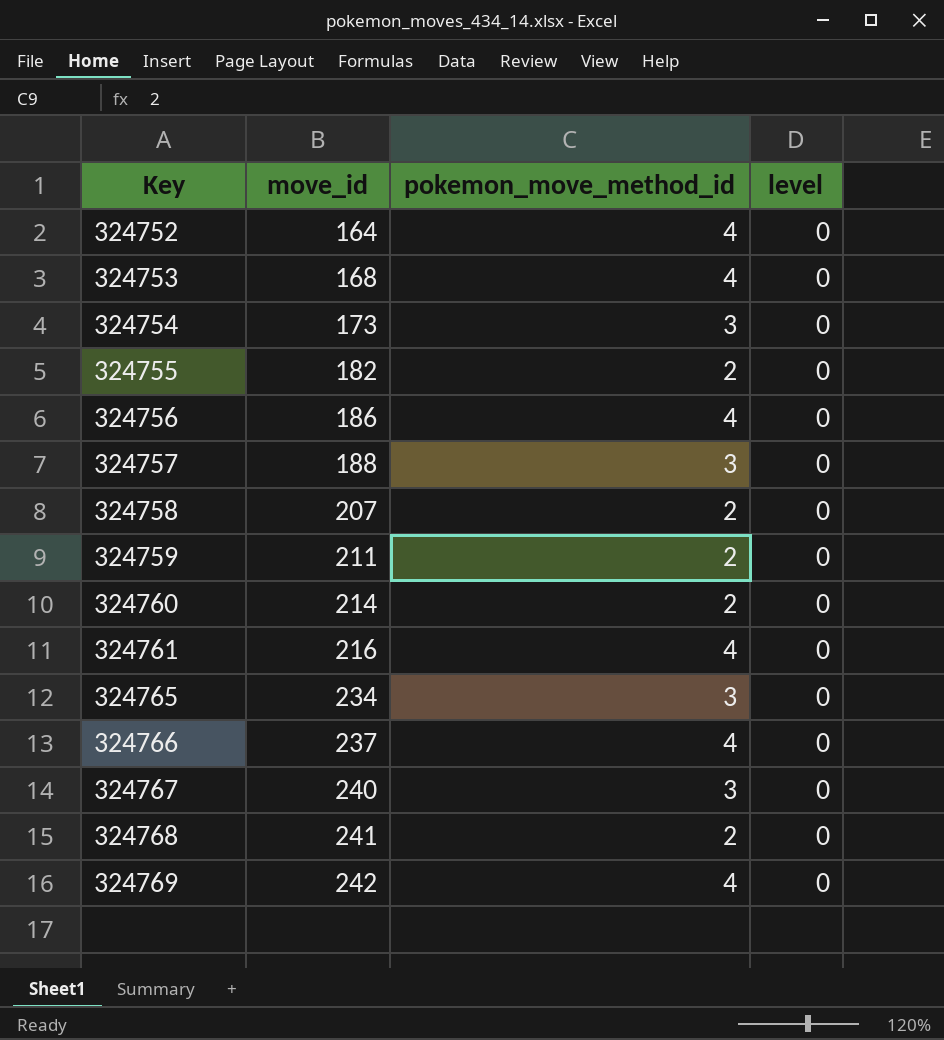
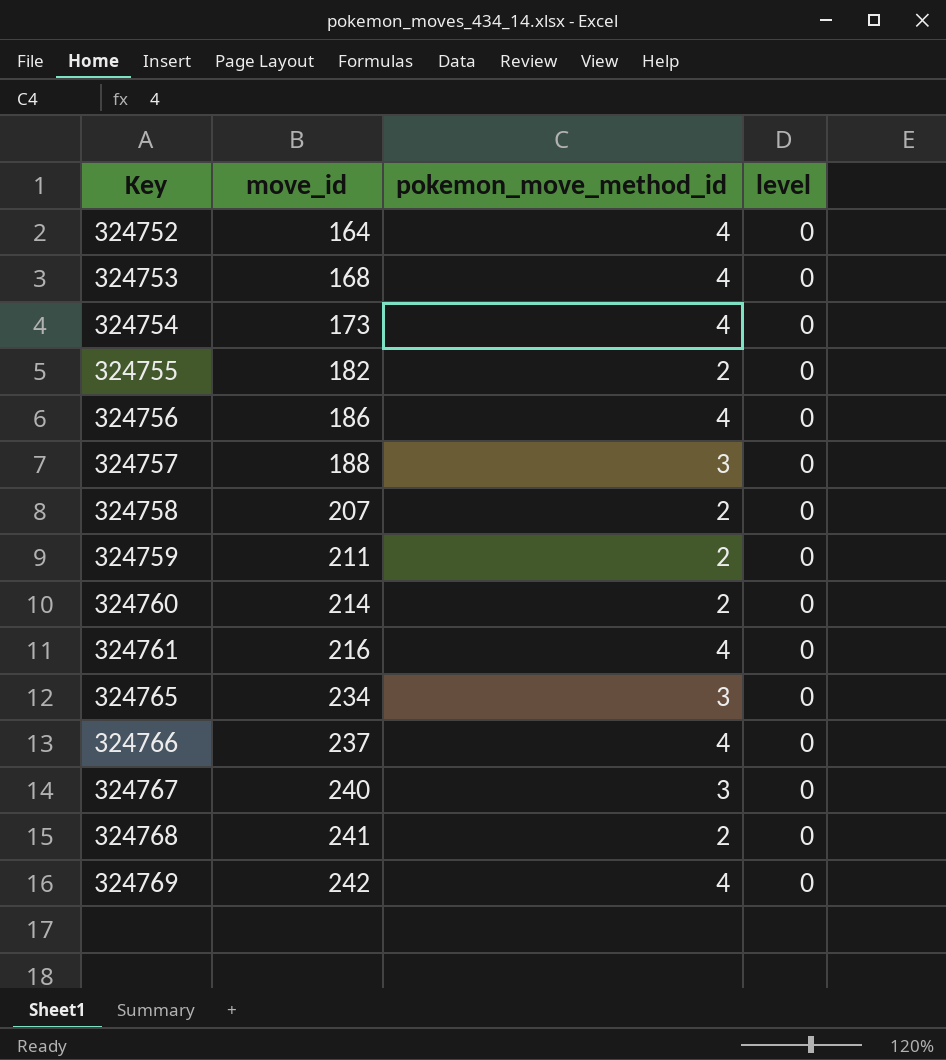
324754 | pokemon_move_method_id: 3 -> 4

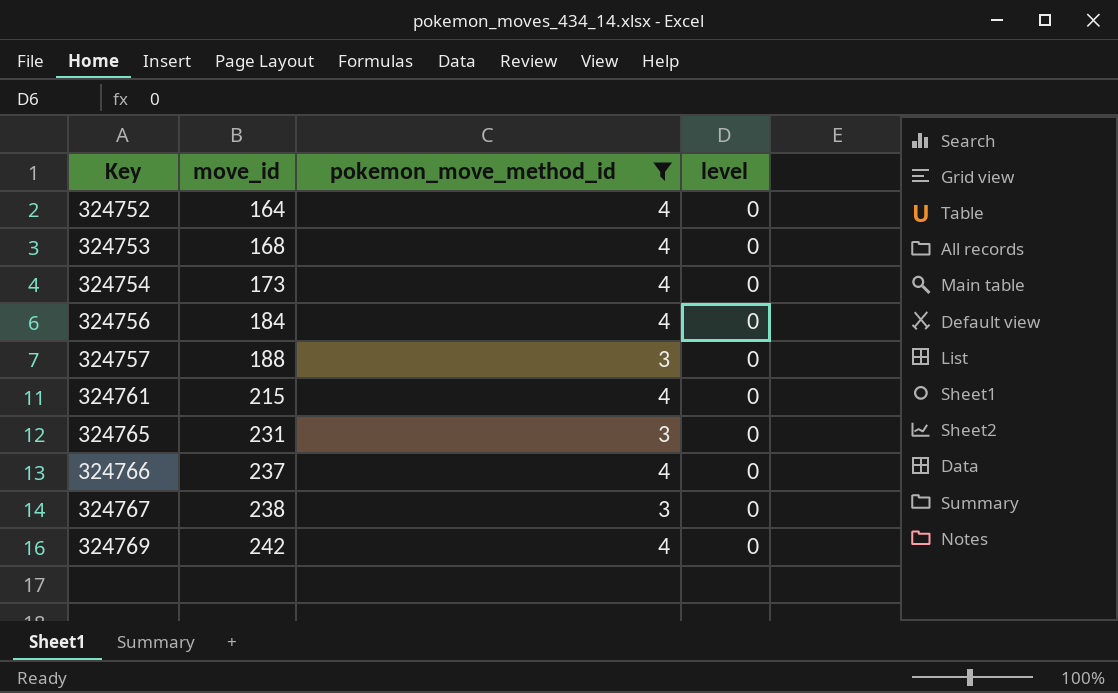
filter: none -> pokemon_move_method_id != 2
324756 | move_id: 186 -> 184
324761 | move_id: 216 -> 215
324765 | move_id: 234 -> 231
324767 | move_id: 240 -> 238

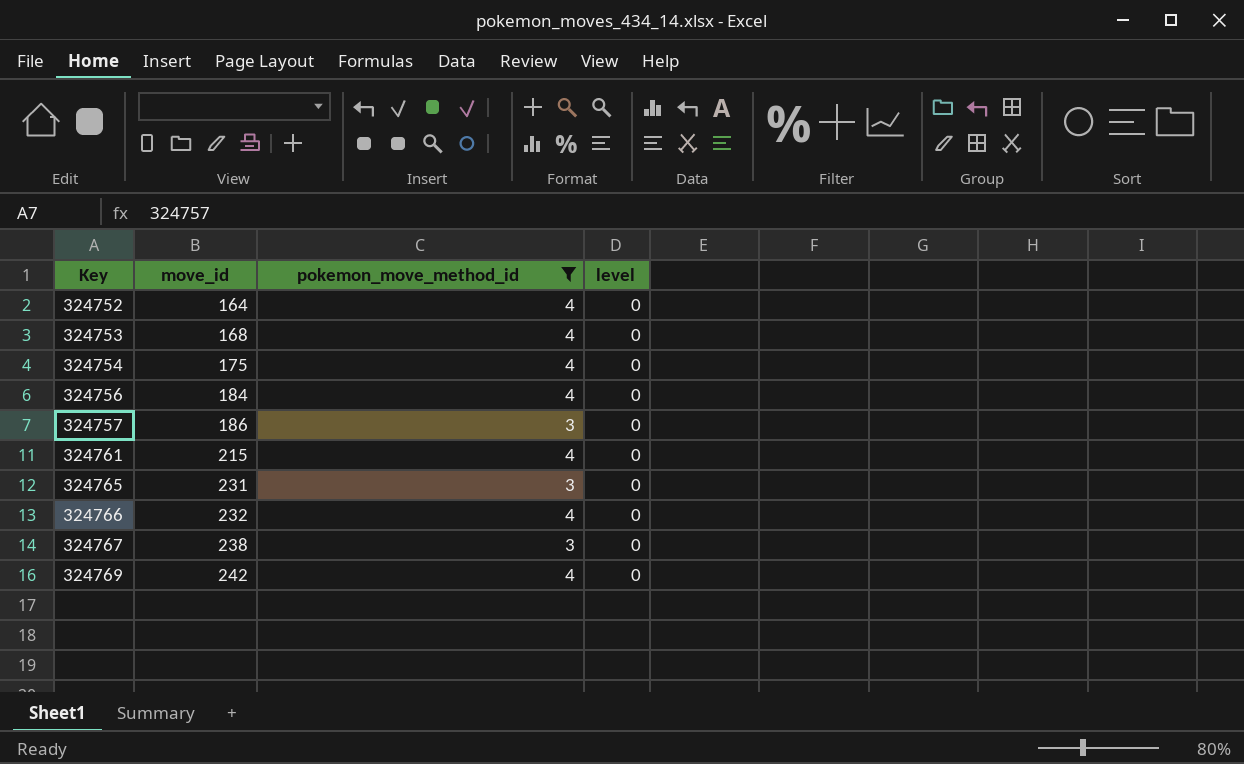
324754 | move_id: 173 -> 175
324757 | move_id: 188 -> 186
324766 | move_id: 237 -> 232

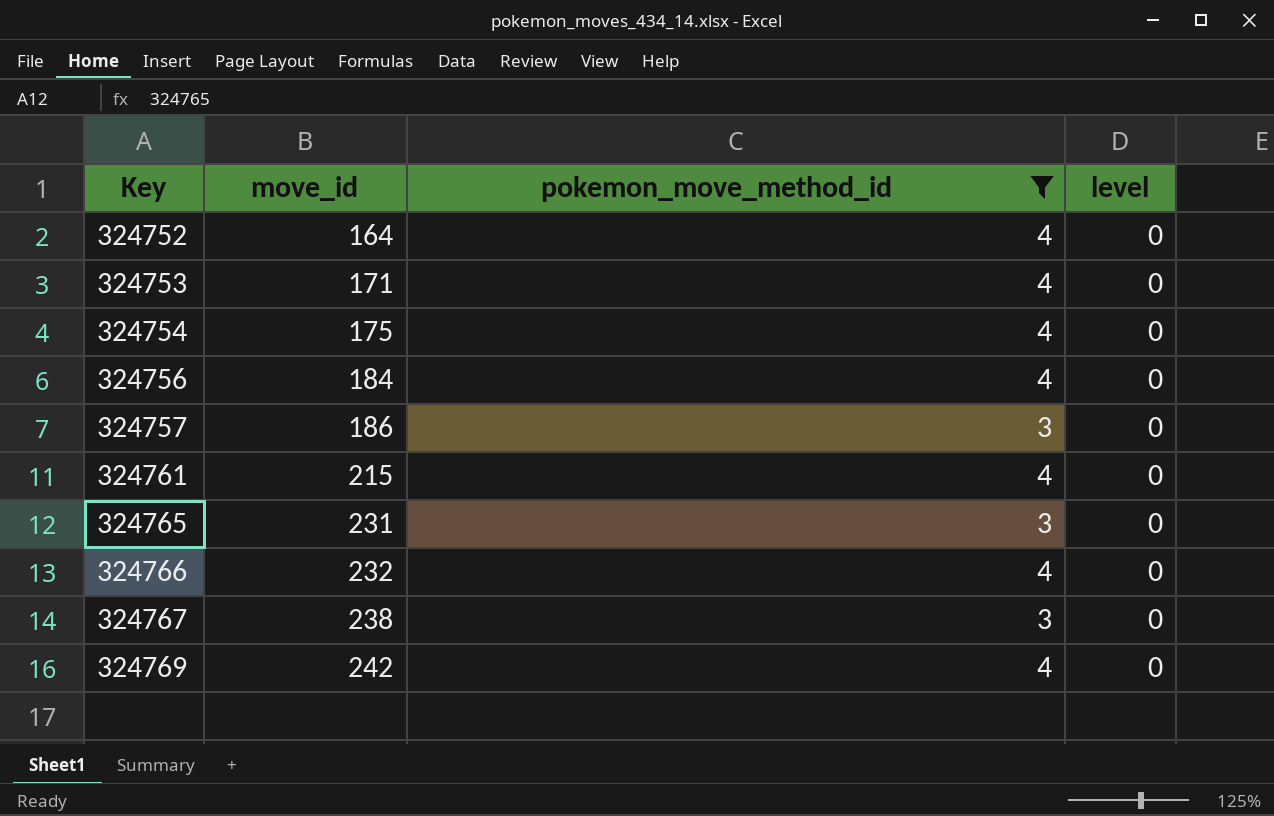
324753 | move_id: 168 -> 171

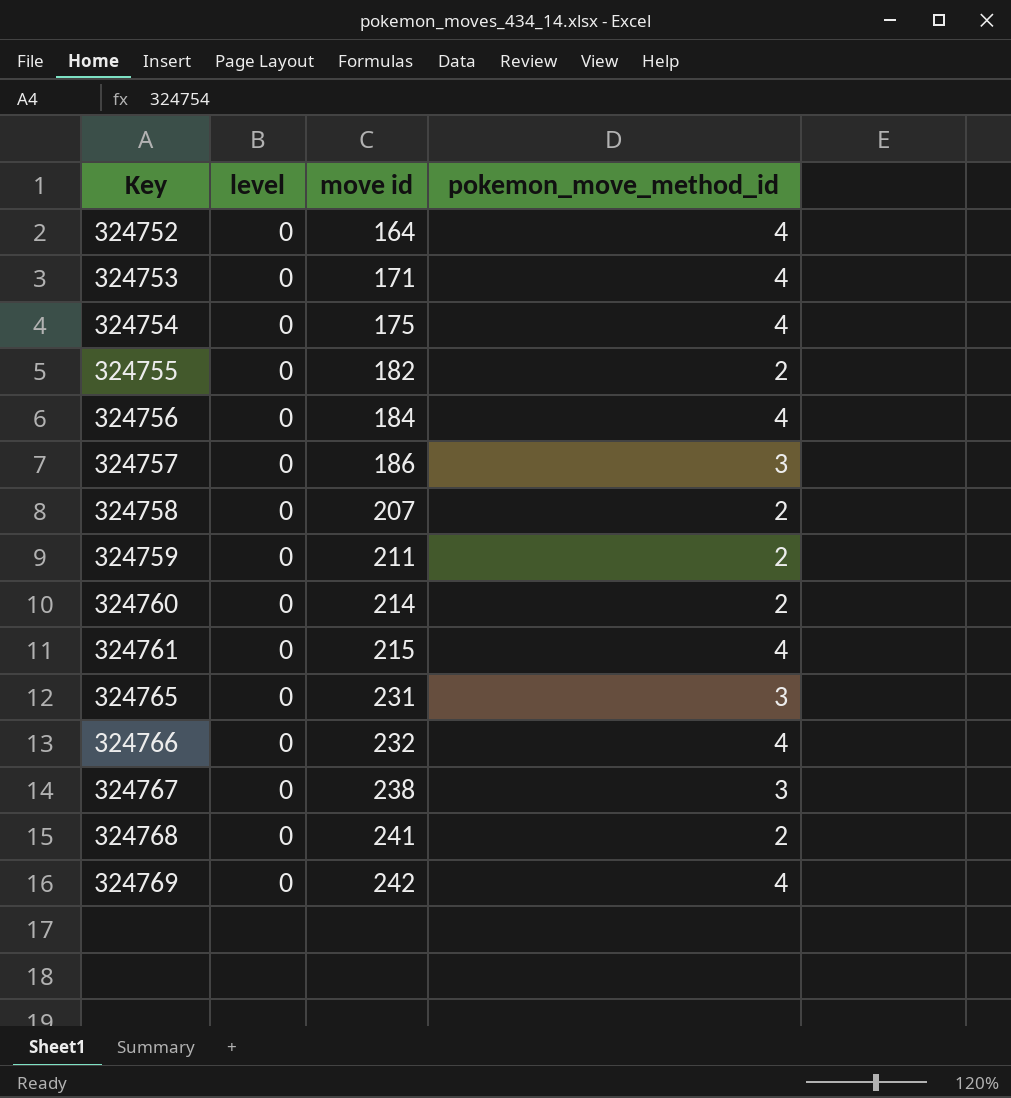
filter: pokemon_move_method_id != 2 -> none
column level | position: 4 -> 2
column name: move_id -> move id

